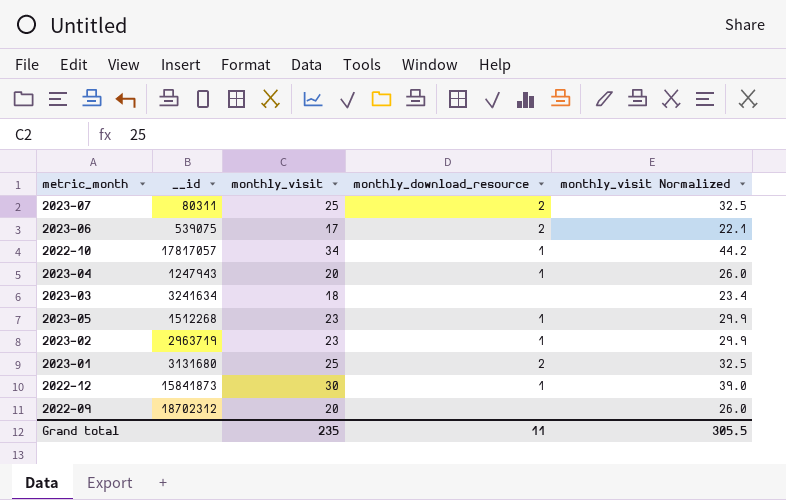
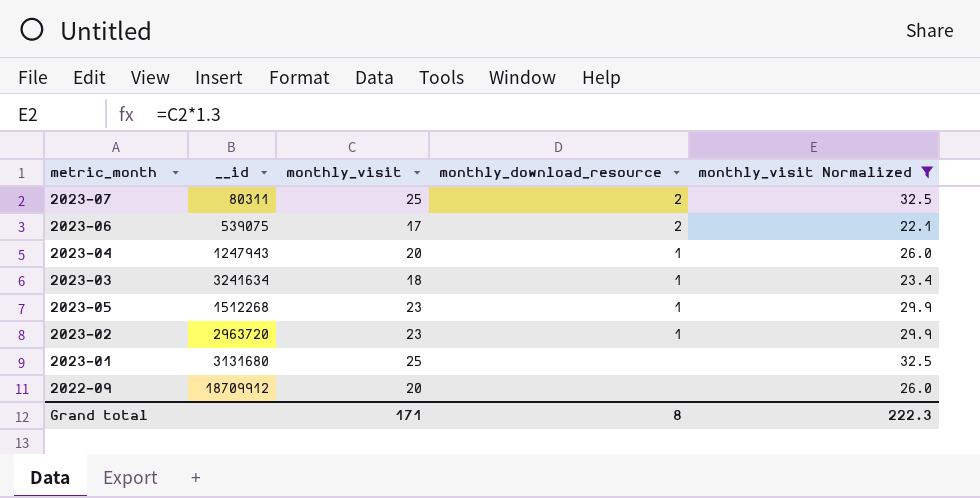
filter: none -> monthly_visit Normalized <= 32.5
2023-03 | monthly_download_resource: none -> 1
2023-02 | __id: 2963719 -> 2963720
2023-01 | monthly_download_resource: 2 -> none
2022-09 | __id: 18702312 -> 18709912
Grand total | monthly_visit: 235 -> 171
Grand total | monthly_download_resource: 11 -> 8
Grand total | monthly_visit Normalized: 305.5 -> 222.3

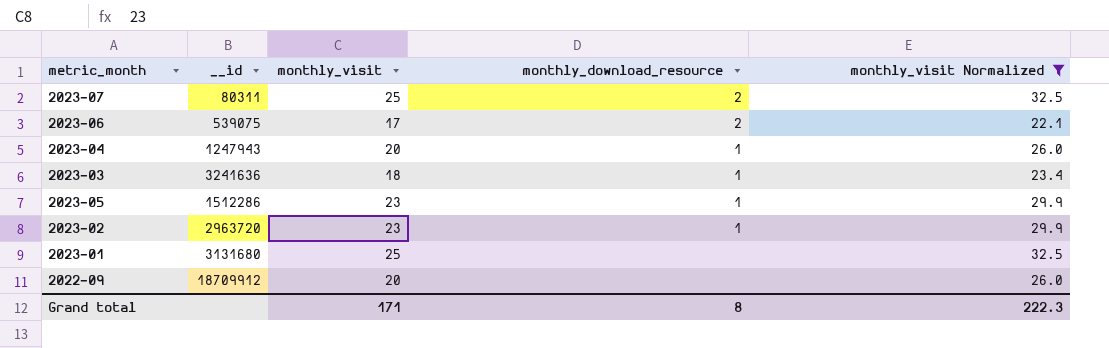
2023-03 | __id: 3241634 -> 3241636
2023-05 | __id: 1512268 -> 1512286

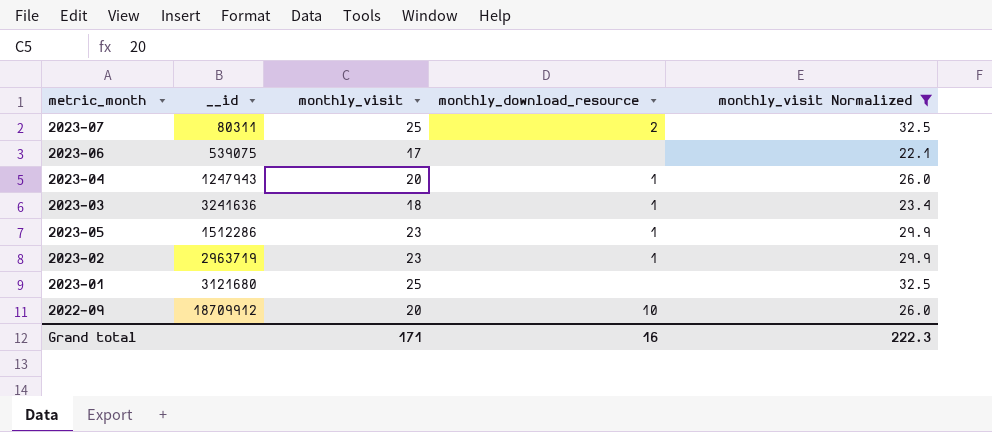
2023-06 | monthly_download_resource: 2 -> none
2023-02 | __id: 2963720 -> 2963719
2023-01 | __id: 3131680 -> 3121680
2022-09 | monthly_download_resource: none -> 10
Grand total | monthly_download_resource: 8 -> 16

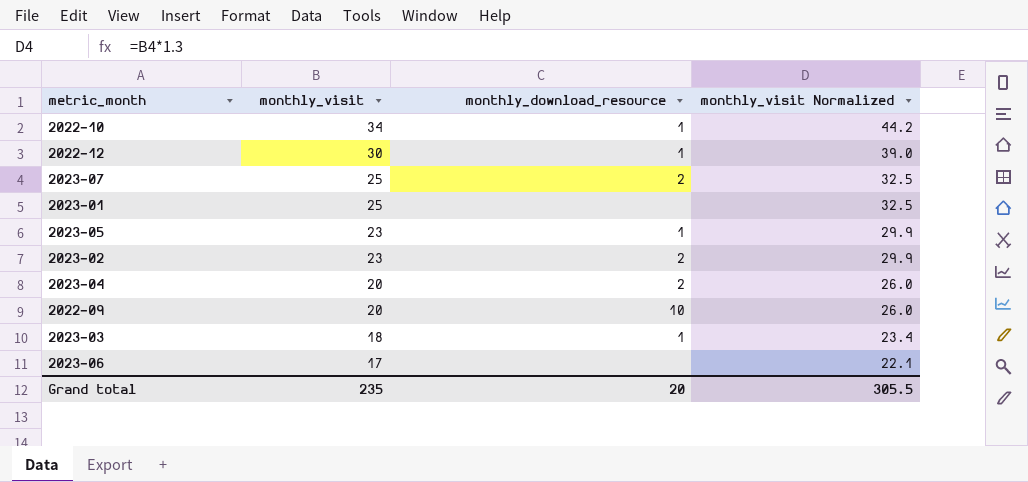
filter: monthly_visit Normalized <= 32.5 -> none
row order: none -> monthly_visit descending
column __id | position: 2 -> none
2023-02 | monthly_download_resource: 1 -> 2
2023-04 | monthly_download_resource: 1 -> 2
Grand total | monthly_visit: 171 -> 235
Grand total | monthly_download_resource: 16 -> 20
Grand total | monthly_visit Normalized: 222.3 -> 305.5

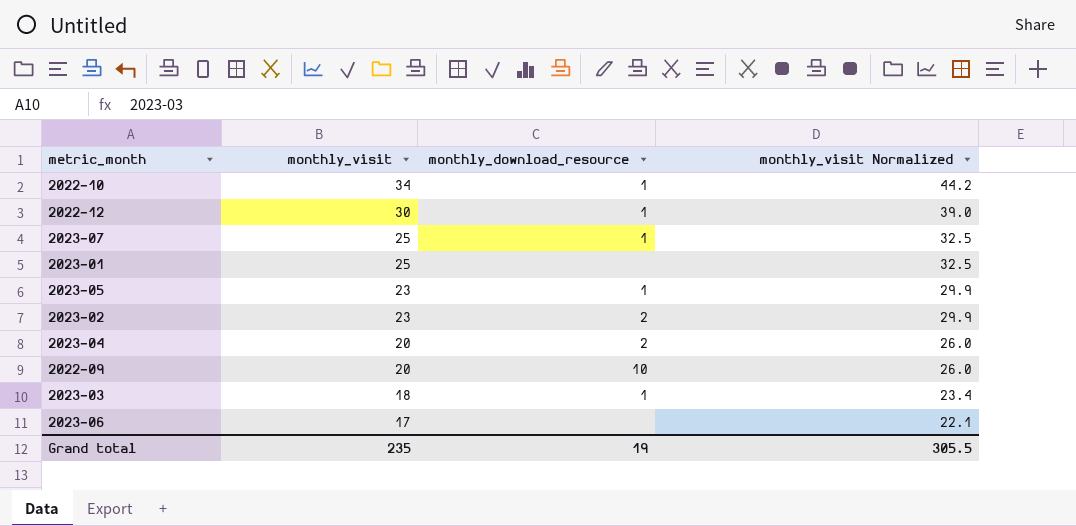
2023-07 | monthly_download_resource: 2 -> 1
Grand total | monthly_download_resource: 20 -> 19

